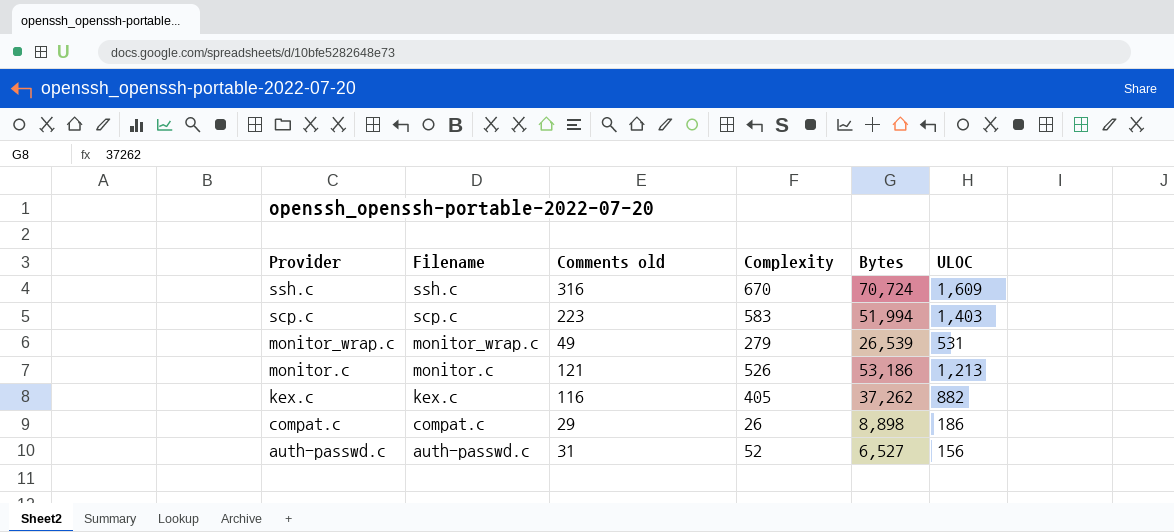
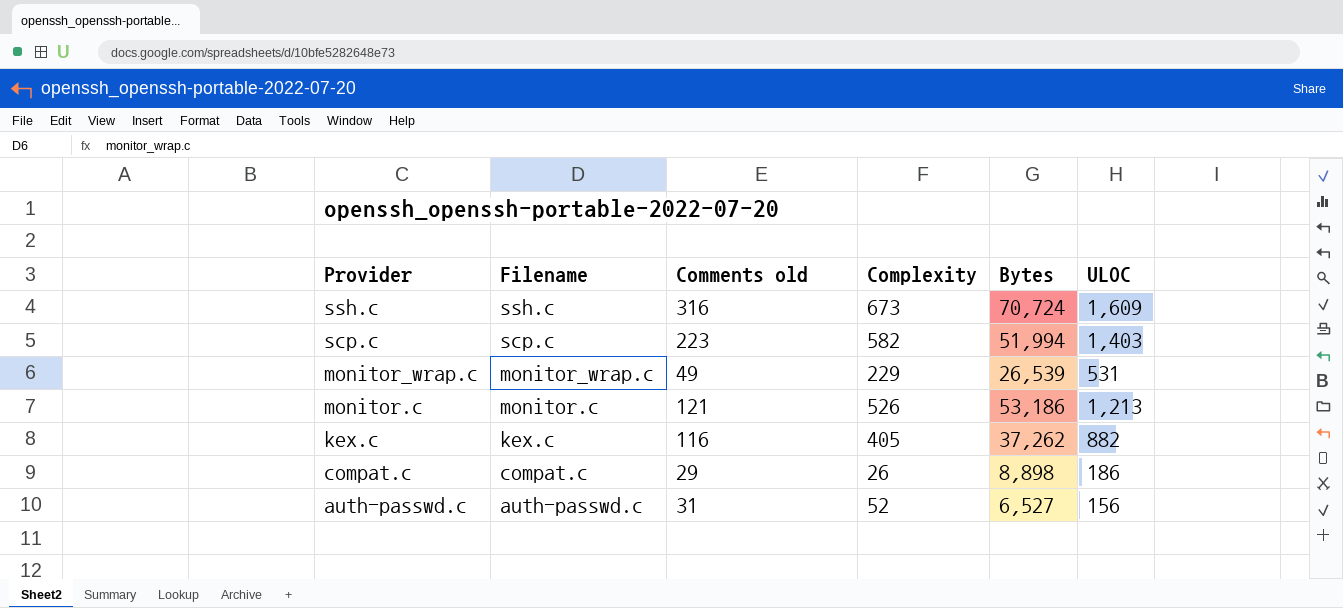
ssh.c | Complexity: 670 -> 673
scp.c | Complexity: 583 -> 582
monitor_wrap.c | Complexity: 279 -> 229

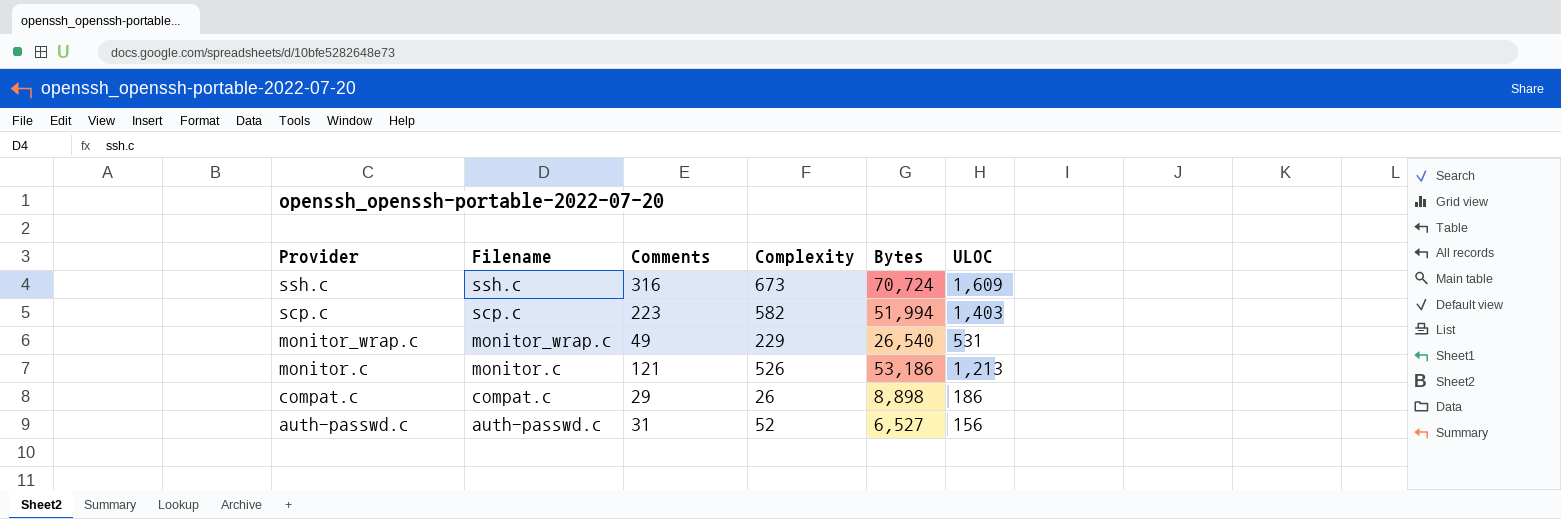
column name: Comments old -> Comments
row kex.c: kex.c | 116 | 405 | 37,262 | 882 -> none
monitor_wrap.c | Bytes: 26,539 -> 26,540

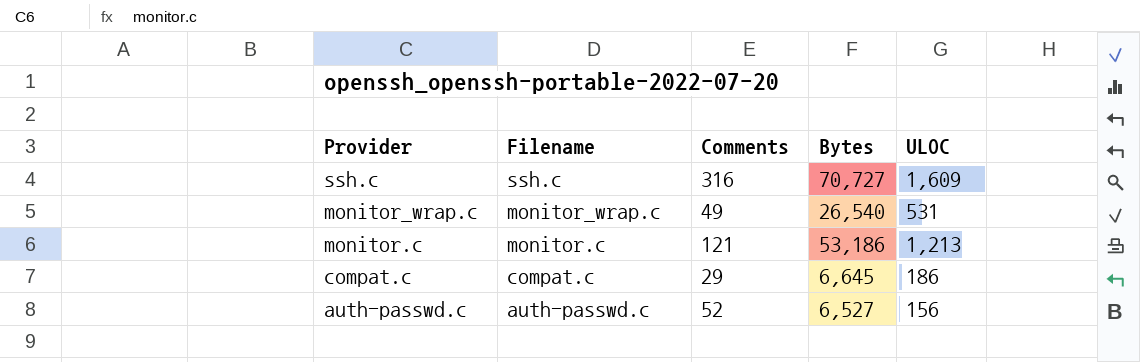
column Complexity | position: 4 -> none
row scp.c: scp.c | 223 | 582 | 51,994 | 1,403 -> none
ssh.c | Bytes: 70,724 -> 70,727
compat.c | Bytes: 8,898 -> 6,645
auth-passwd.c | Comments: 31 -> 52

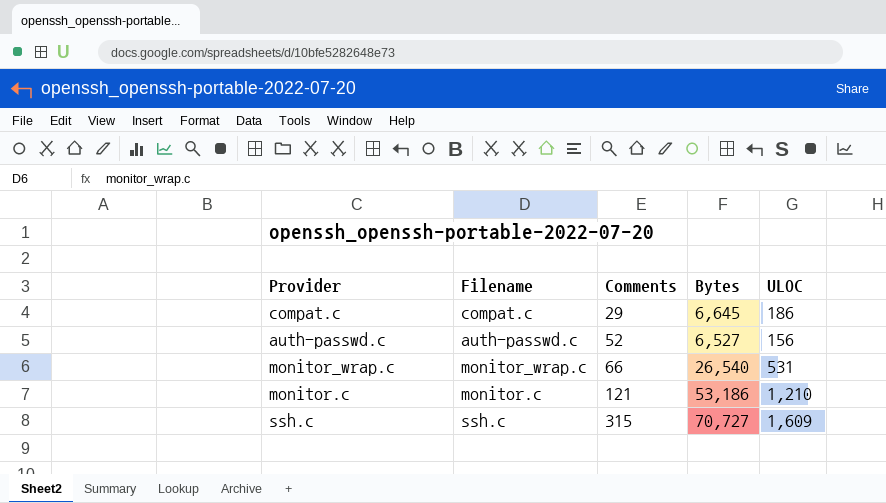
row order: Provider descending -> Comments ascending
monitor_wrap.c | Comments: 49 -> 66
monitor.c | ULOC: 1,213 -> 1,210
ssh.c | Comments: 316 -> 315

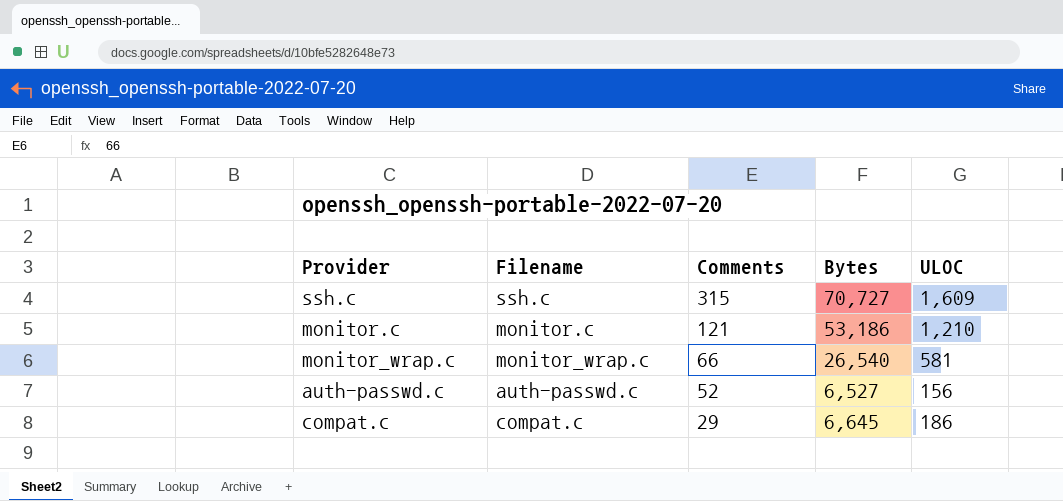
row order: Comments ascending -> Comments descending
monitor_wrap.c | ULOC: 531 -> 581

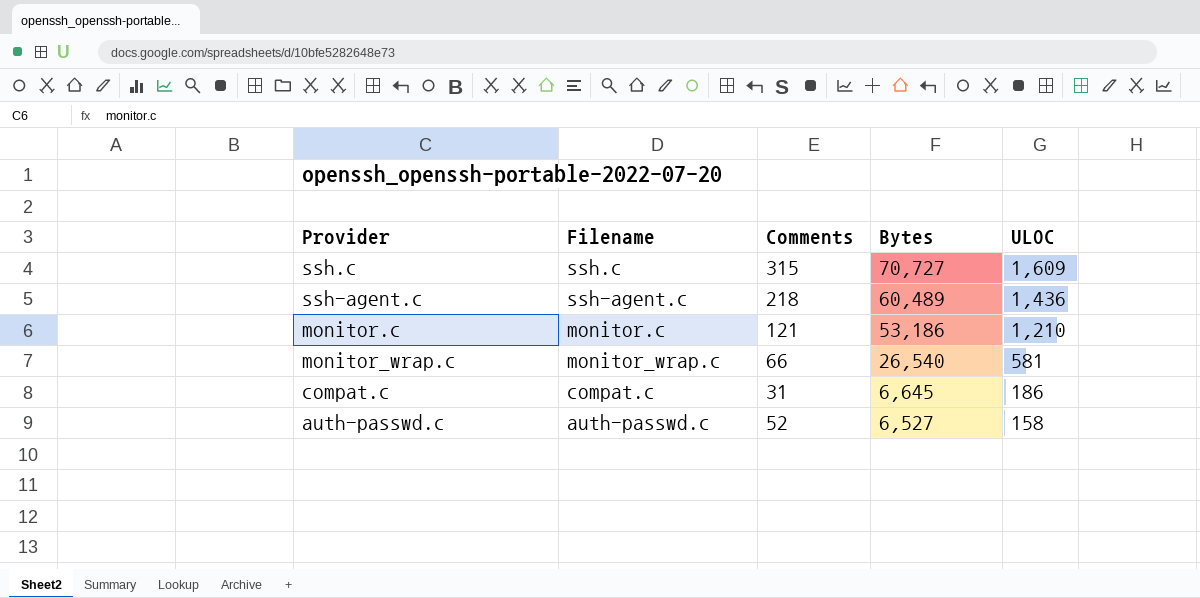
row order: Comments descending -> Bytes descending
row ssh-agent.c: none -> ssh-agent.c | 218 | 60,489 | 1,436
compat.c | Comments: 29 -> 31
auth-passwd.c | ULOC: 156 -> 158

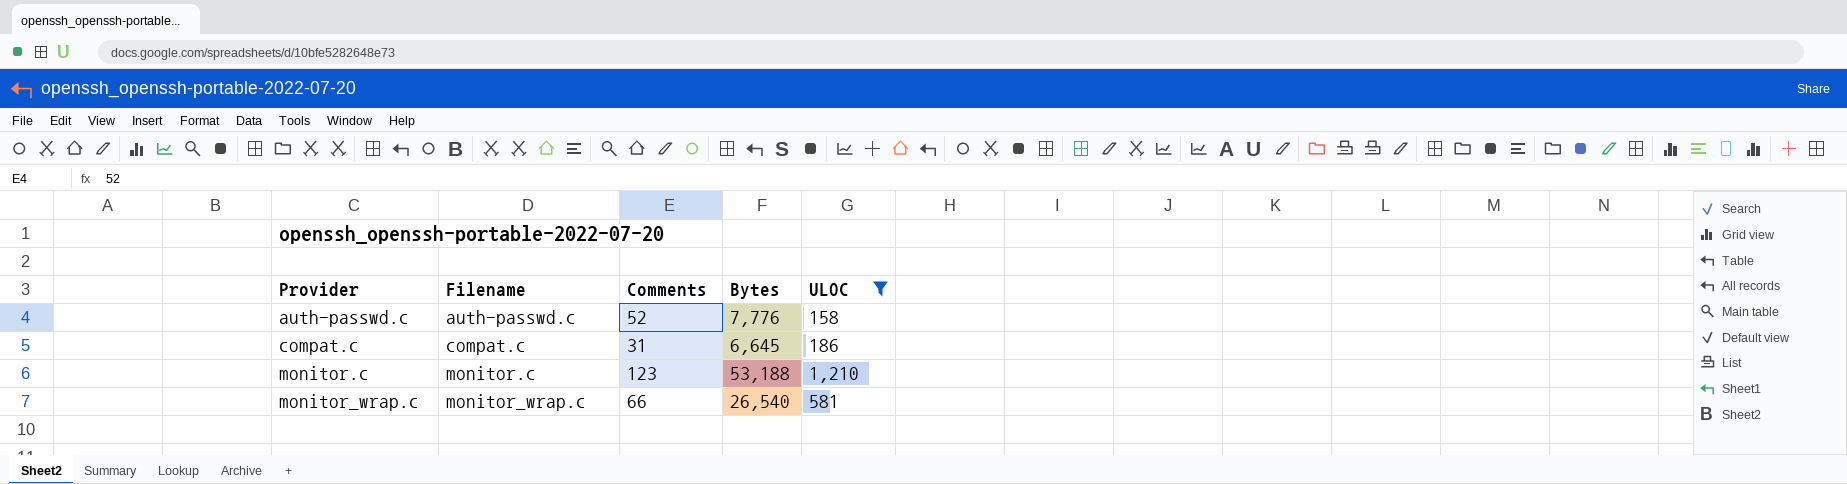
filter: none -> ULOC <= 1,210
row order: Bytes descending -> Provider ascending
auth-passwd.c | Bytes: 6,527 -> 7,776
monitor.c | Comments: 121 -> 123
monitor.c | Bytes: 53,186 -> 53,188

